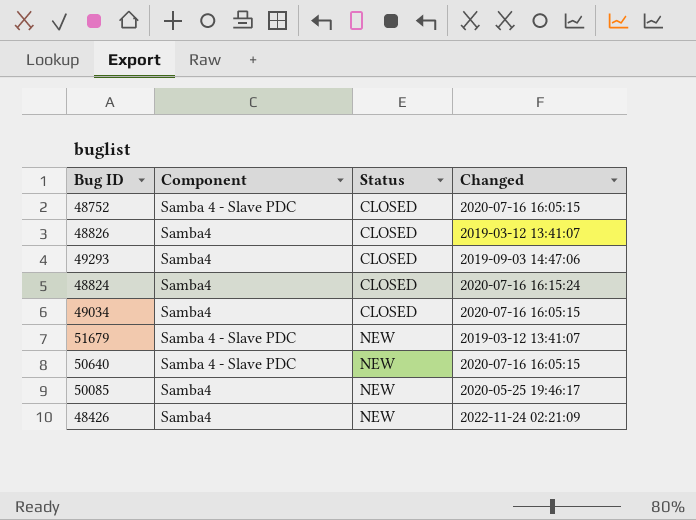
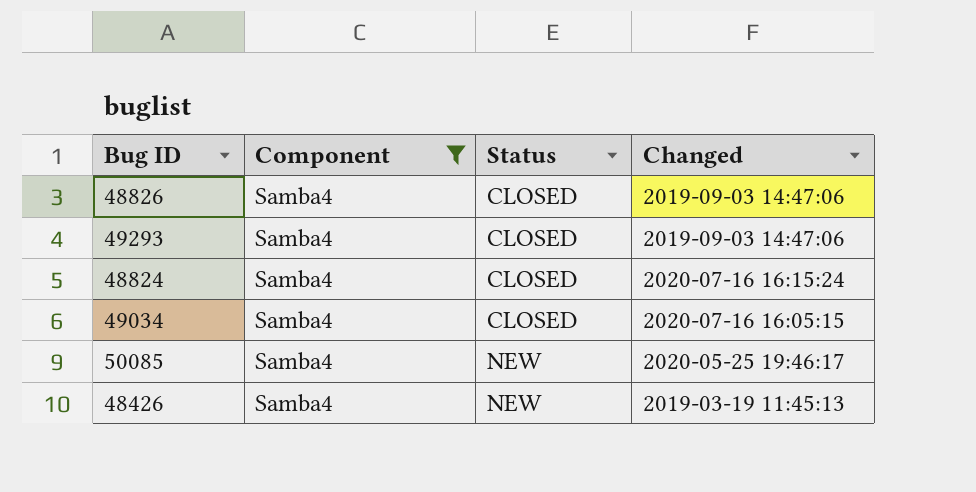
filter: none -> Component = Samba4
48826 | Changed: 2019-03-12 13:41:07 -> 2019-09-03 14:47:06
48426 | Changed: 2022-11-24 02:21:09 -> 2019-03-19 11:45:13

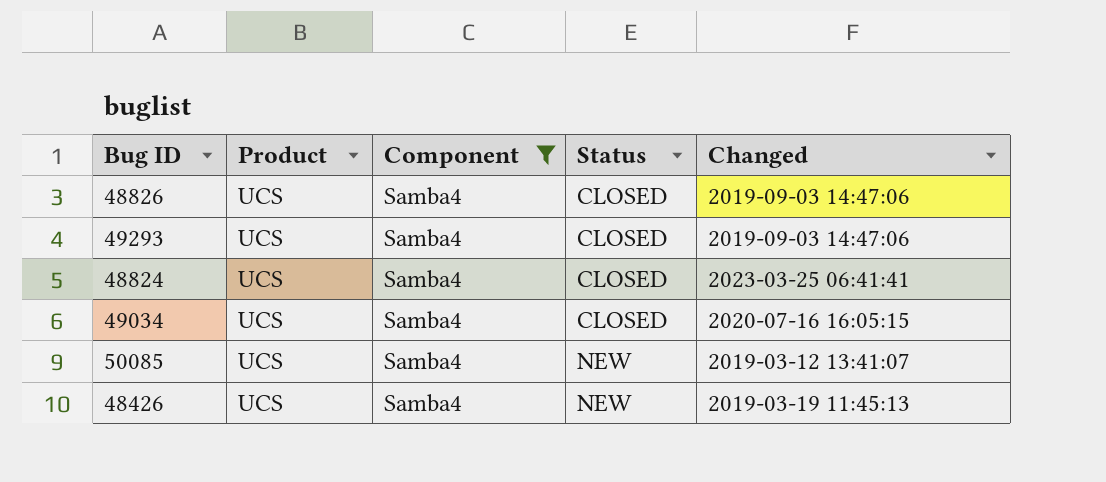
column Product | position: none -> 2
48824 | Changed: 2020-07-16 16:15:24 -> 2023-03-25 06:41:41
50085 | Changed: 2020-05-25 19:46:17 -> 2019-03-12 13:41:07

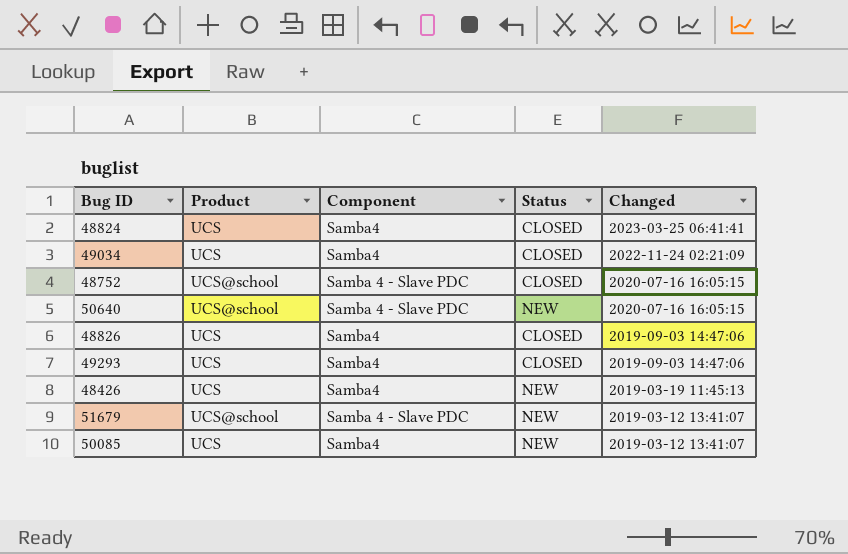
filter: Component = Samba4 -> none
row order: Status ascending -> Changed descending
49034 | Changed: 2020-07-16 16:05:15 -> 2022-11-24 02:21:09

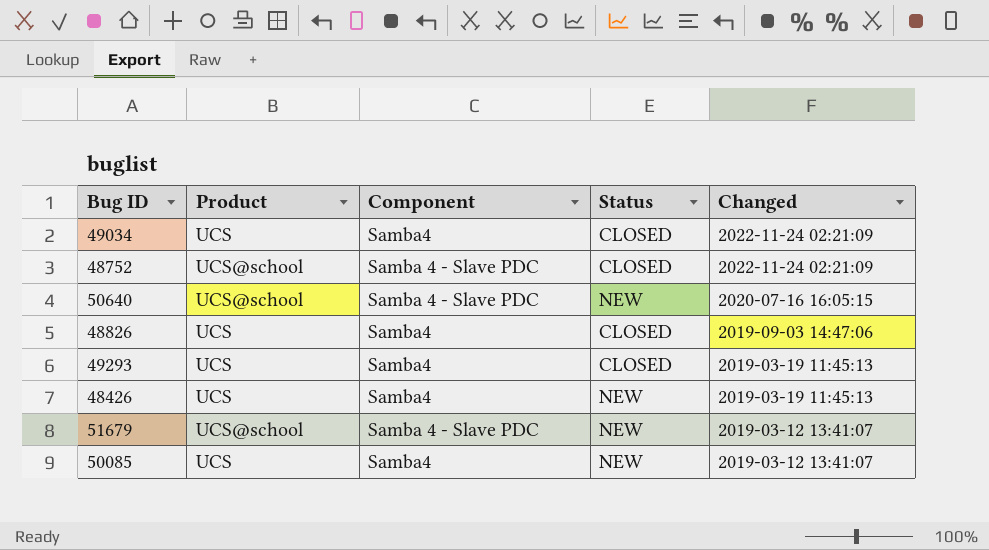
row 48824: UCS | Samba4 | CLOSED | 2023-03-25 06:41:41 -> none
48752 | Changed: 2020-07-16 16:05:15 -> 2022-11-24 02:21:09
49293 | Changed: 2019-09-03 14:47:06 -> 2019-03-19 11:45:13

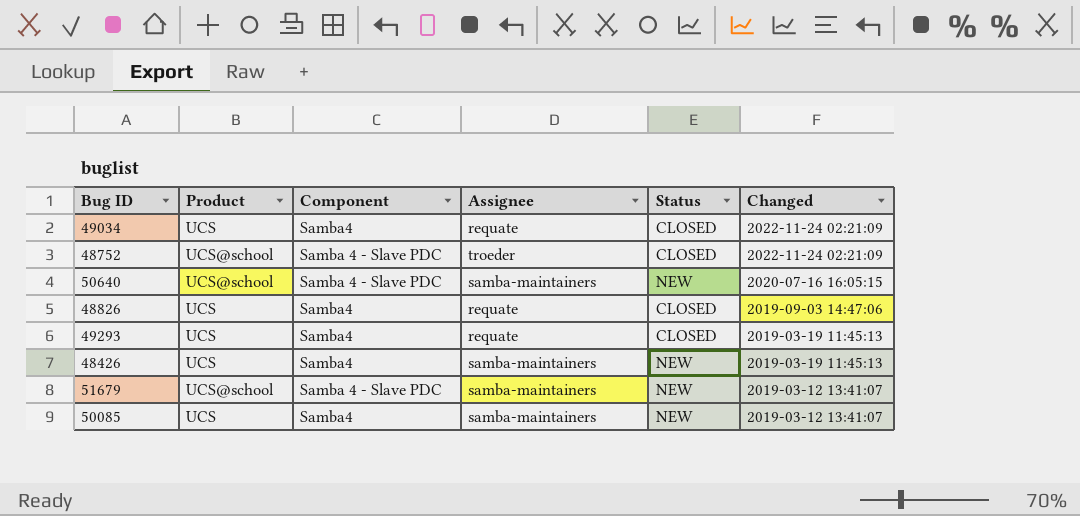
column Assignee | position: none -> 4

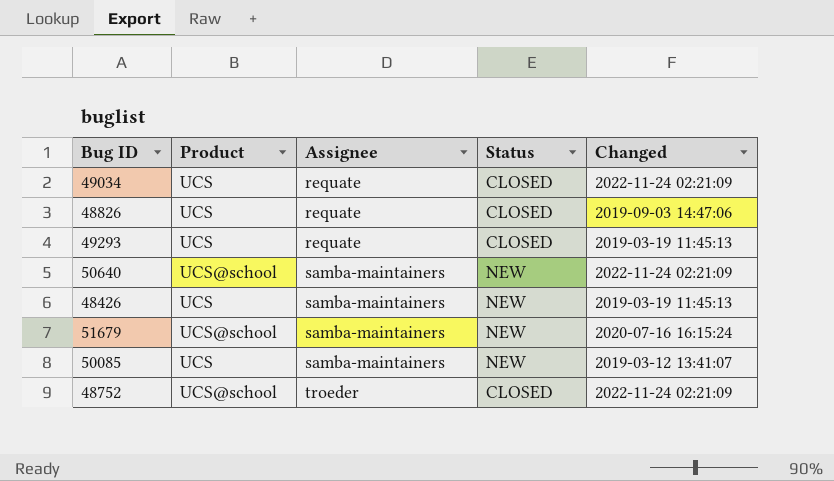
row order: Changed descending -> Assignee ascending
column Component | position: 3 -> none
50640 | Changed: 2020-07-16 16:05:15 -> 2022-11-24 02:21:09
51679 | Changed: 2019-03-12 13:41:07 -> 2020-07-16 16:15:24

